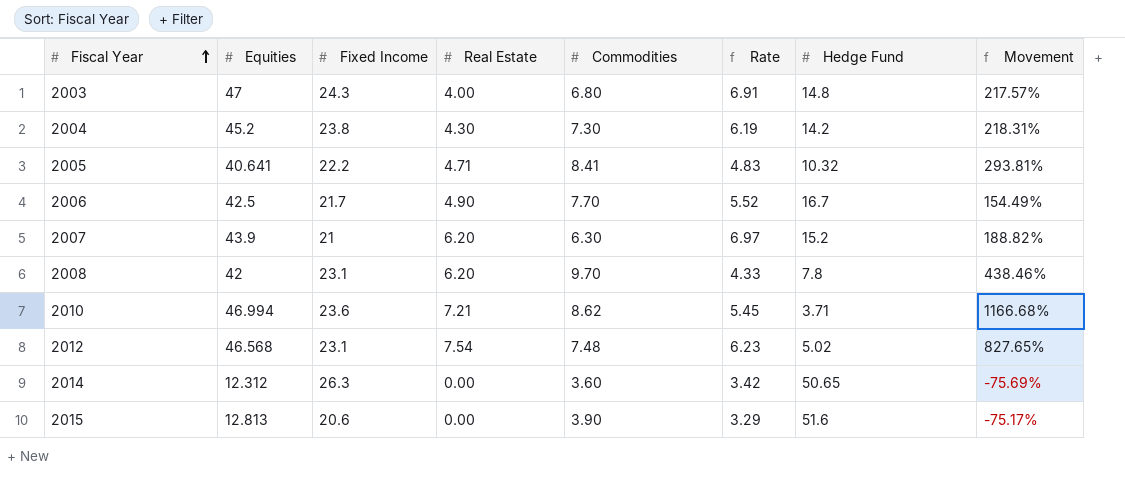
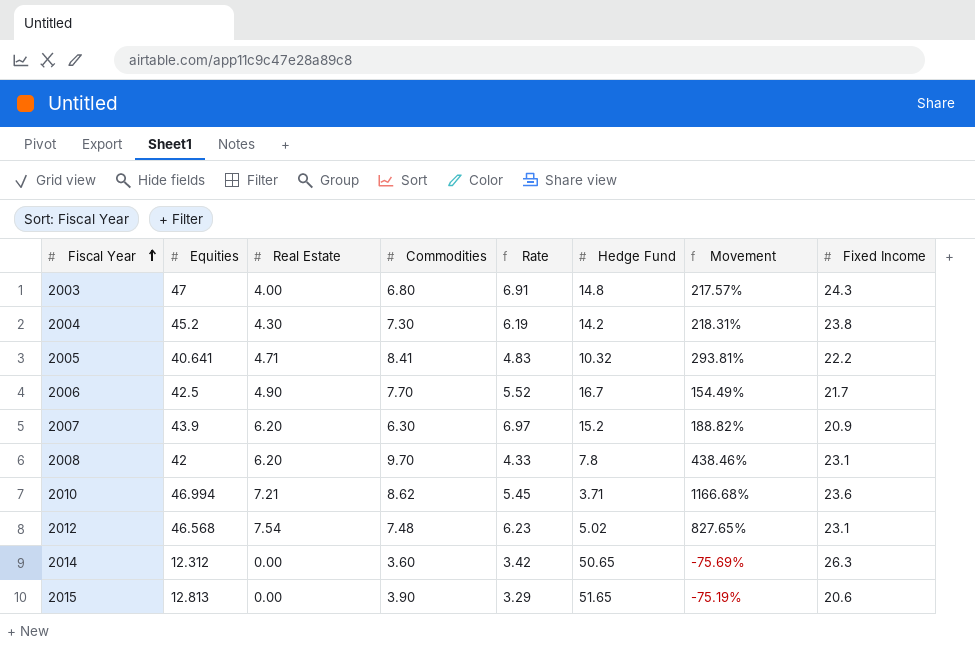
column Fixed Income | position: 3 -> 8
2007 | Fixed Income: 21 -> 20.9
2015 | Hedge Fund: 51.6 -> 51.65
2015 | Movement: -75.17% -> -75.19%

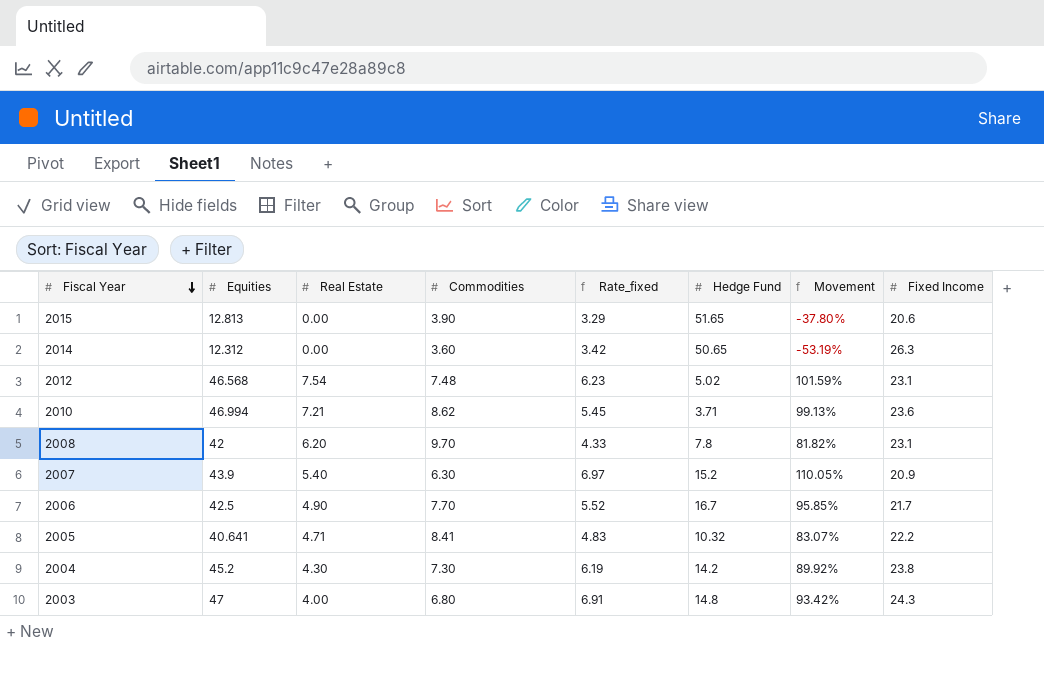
row order: Fiscal Year ascending -> Fiscal Year descending
column name: Rate -> Rate_fixed
column Movement | formula: ([Equities] - [Hedge Fund]) / [Hedge Fund] -> ([Equities] - [Fixed Income]) / [Fixed Income]
2007 | Real Estate: 6.20 -> 5.40

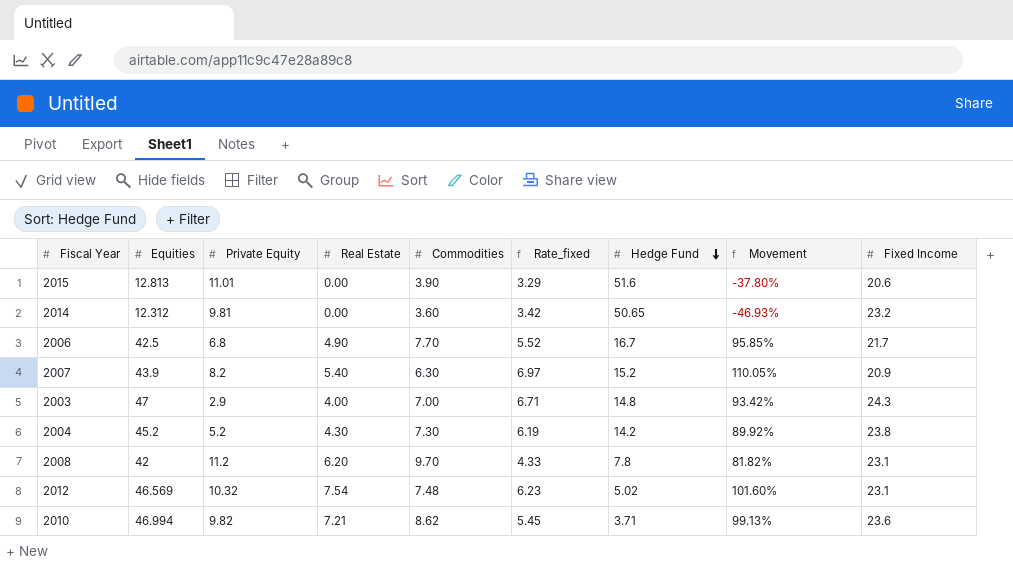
row order: Fiscal Year descending -> Hedge Fund descending
column Private Equity | position: none -> 3
row 2005: 40.641 | 4.71 | 8.41 | 4.83 | 10.32 | 83.07% | 22.2 -> none
2015 | Hedge Fund: 51.65 -> 51.6
2014 | Movement: -53.19% -> -46.93%
2014 | Fixed Income: 26.3 -> 23.2
2003 | Commodities: 6.80 -> 7.00
2003 | Rate_fixed: 6.91 -> 6.71
2012 | Equities: 46.568 -> 46.569
2012 | Movement: 101.59% -> 101.60%

